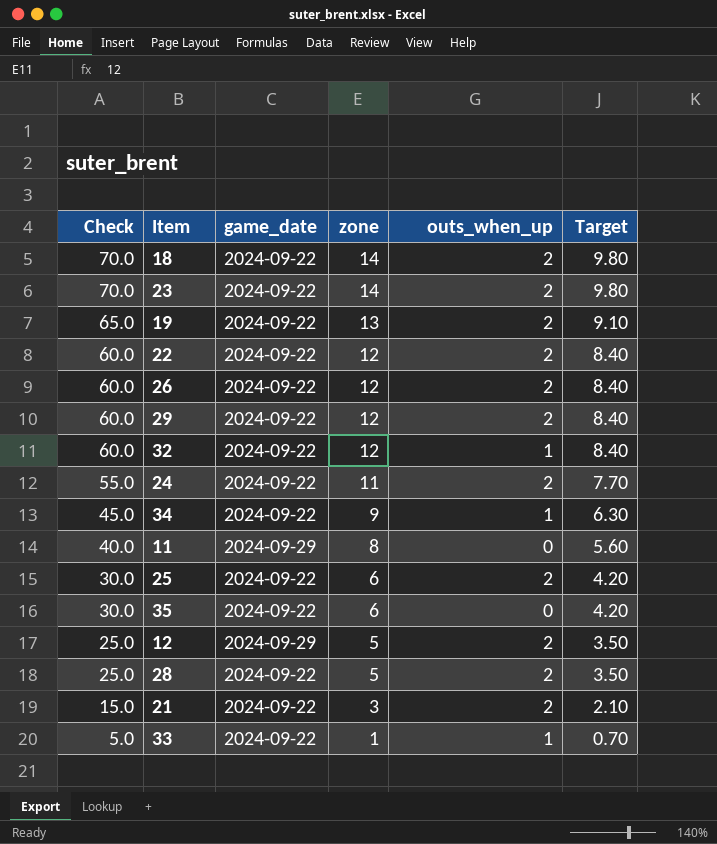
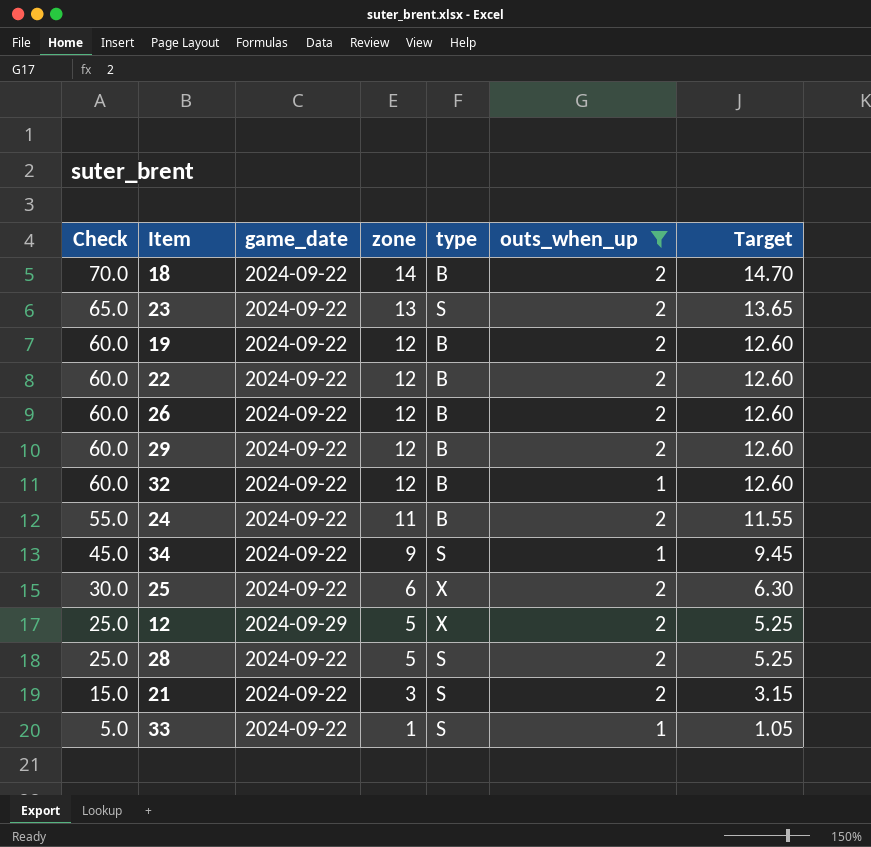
filter: none -> outs_when_up != 0
column type | position: none -> 5
column Target | formula: [zone] * 0.7 -> [zone] * 1.05
23 | Check: 70.0 -> 65.0
23 | zone: 14 -> 13
19 | Check: 65.0 -> 60.0
19 | zone: 13 -> 12

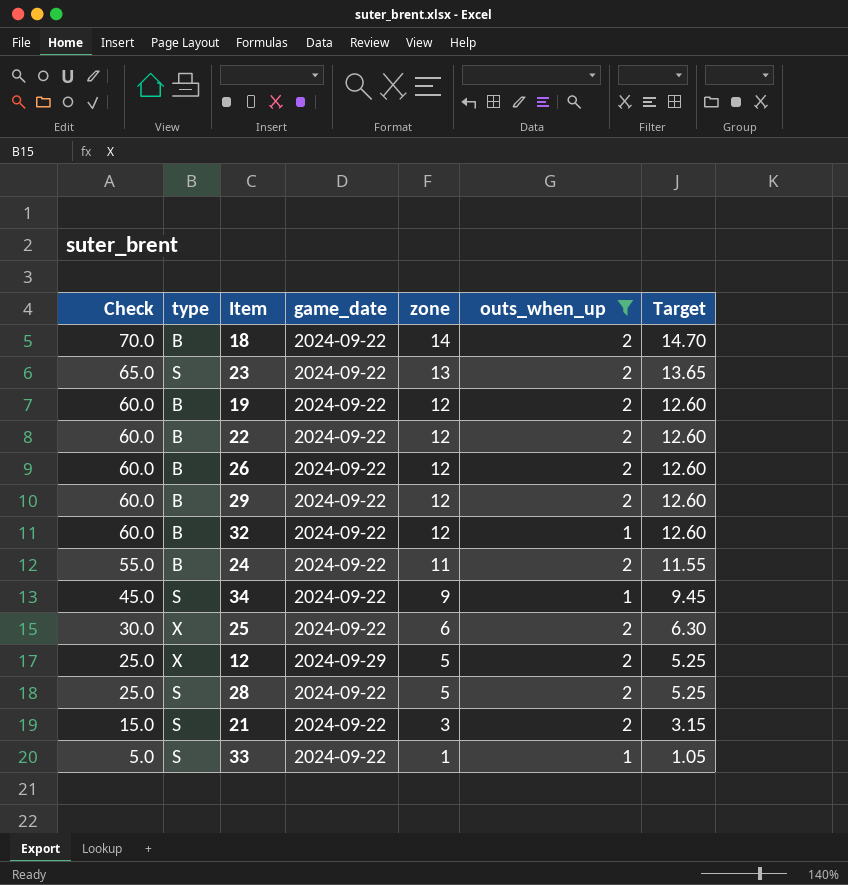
column type | position: 5 -> 2

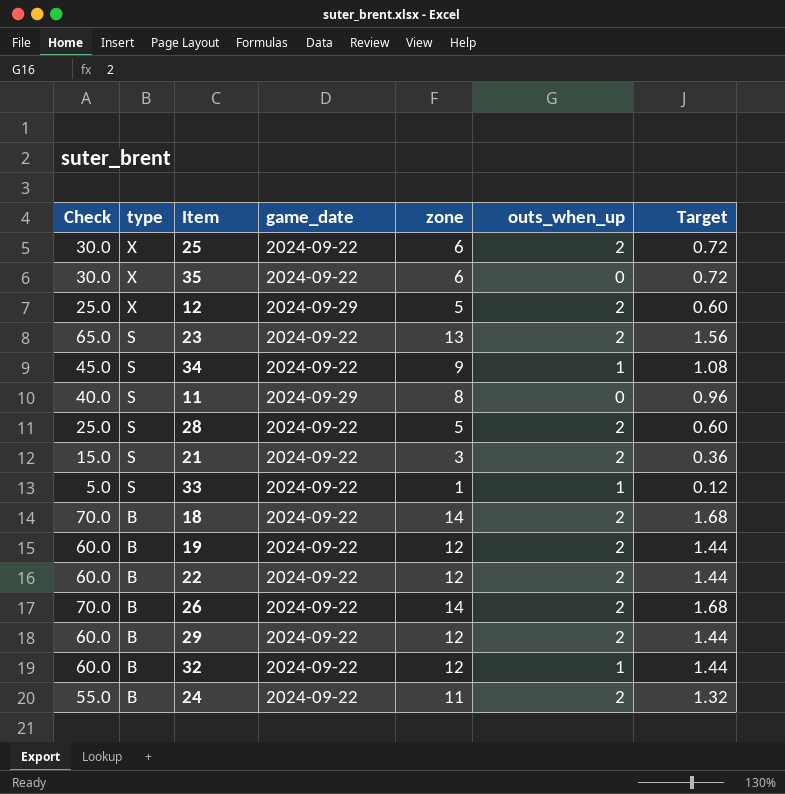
filter: outs_when_up != 0 -> none
row order: Check descending -> type descending
column Target | formula: [zone] * 1.05 -> [zone] * 0.12
26 | Check: 60.0 -> 70.0
26 | zone: 12 -> 14

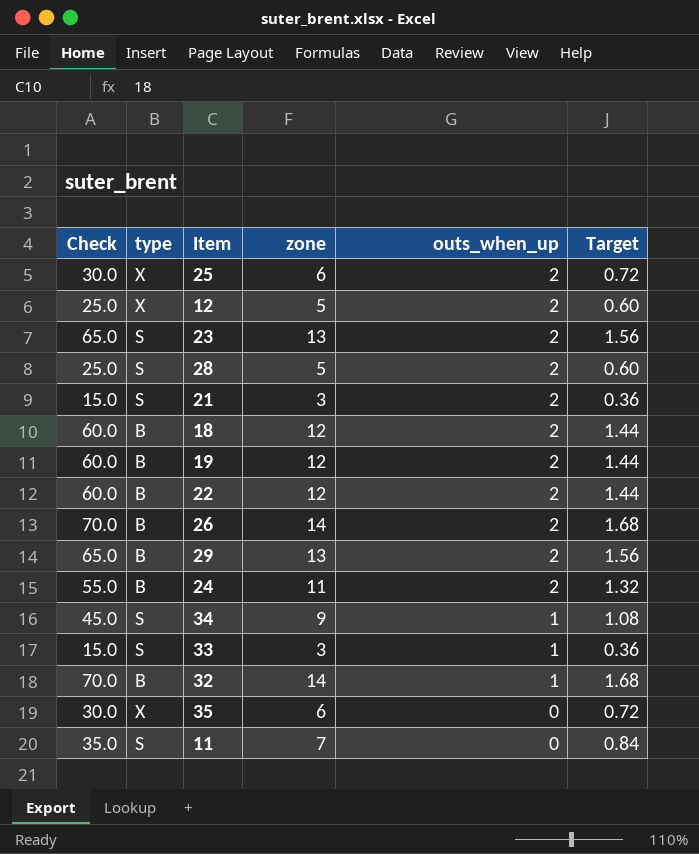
row order: type descending -> outs_when_up descending
column game_date | position: 4 -> none
18 | Check: 70.0 -> 60.0
18 | zone: 14 -> 12
18 | Target: 1.68 -> 1.44
29 | Check: 60.0 -> 65.0
29 | zone: 12 -> 13
29 | Target: 1.44 -> 1.56
33 | Check: 5.0 -> 15.0
33 | zone: 1 -> 3
33 | Target: 0.12 -> 0.36
32 | Check: 60.0 -> 70.0
32 | zone: 12 -> 14
32 | Target: 1.44 -> 1.68
11 | Check: 40.0 -> 35.0
11 | zone: 8 -> 7
11 | Target: 0.96 -> 0.84

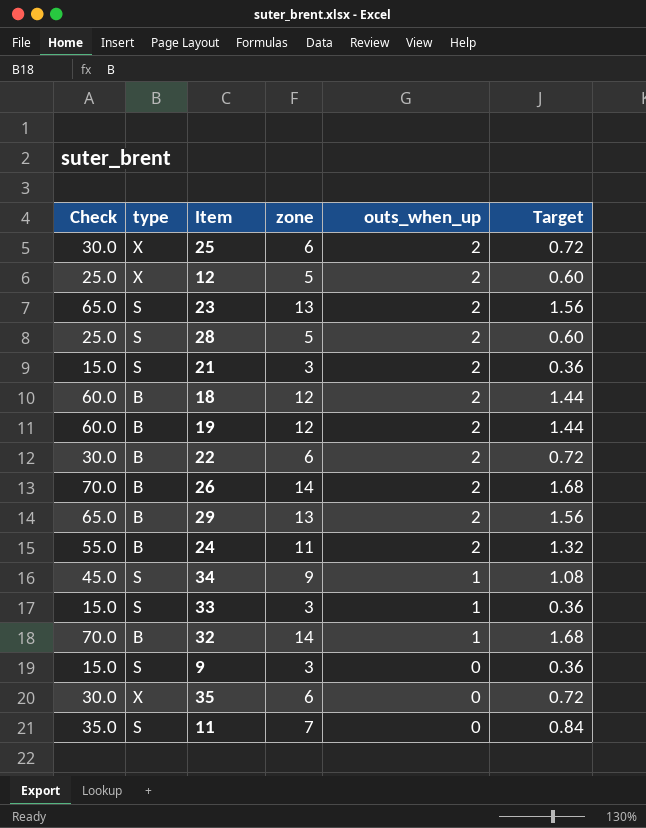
22 | Check: 60.0 -> 30.0
22 | zone: 12 -> 6
22 | Target: 1.44 -> 0.72
row 9: none -> 15.0 | S | 3 | 0 | 0.36

